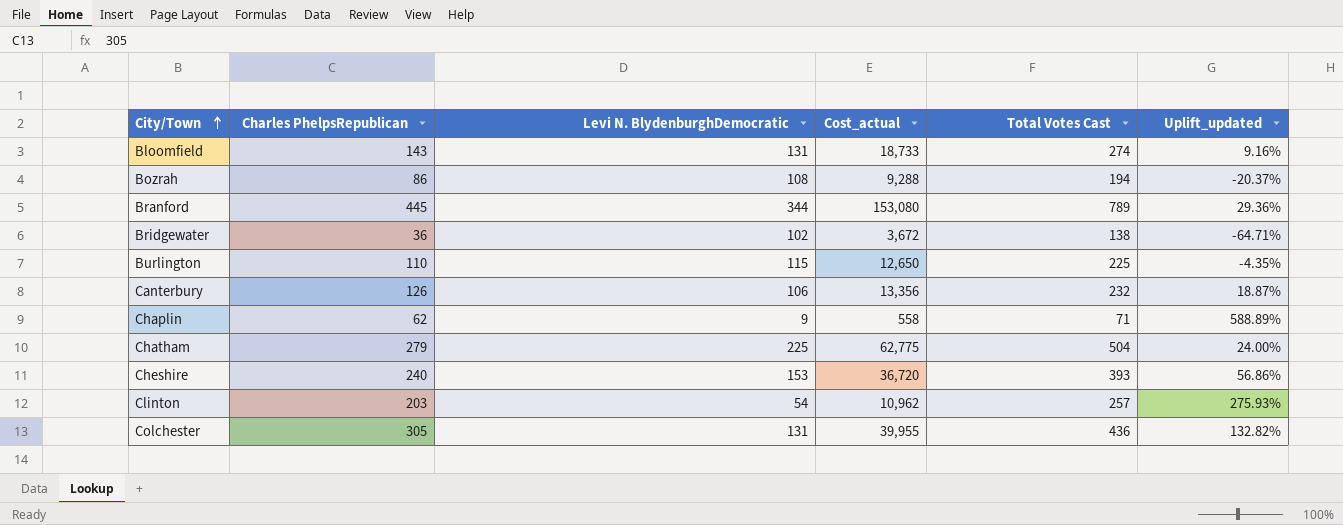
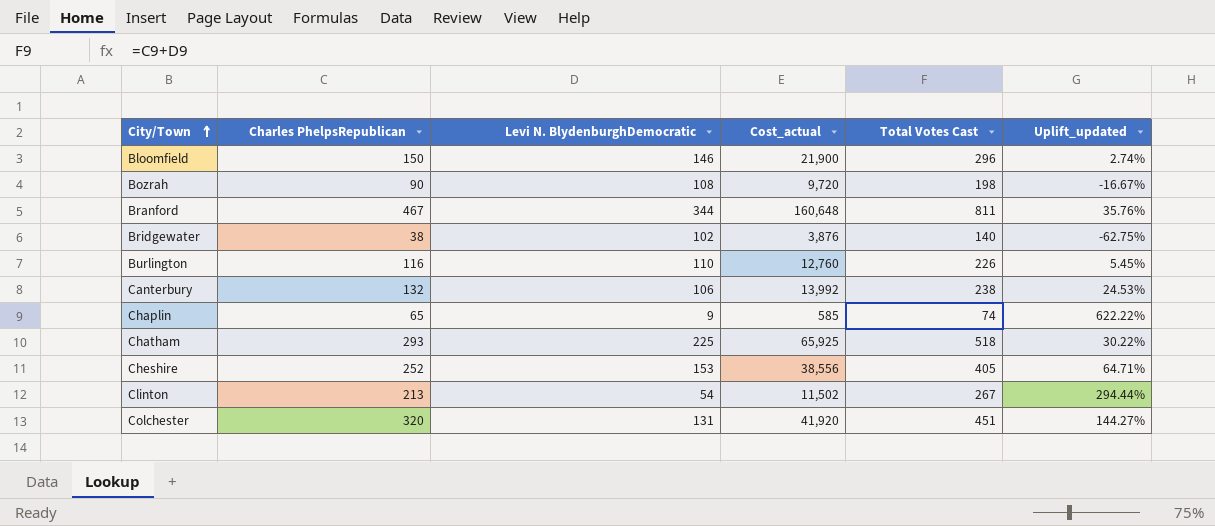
Bloomfield | Charles PhelpsRepublican: 143 -> 150
Bloomfield | Levi N. BlydenburghDemocratic: 131 -> 146
Bloomfield | Cost_actual: 18,733 -> 21,900
Bloomfield | Total Votes Cast: 274 -> 296
Bloomfield | Uplift_updated: 9.16% -> 2.74%
Bozrah | Charles PhelpsRepublican: 86 -> 90
Bozrah | Cost_actual: 9,288 -> 9,720
Bozrah | Total Votes Cast: 194 -> 198
Bozrah | Uplift_updated: -20.37% -> -16.67%
Branford | Charles PhelpsRepublican: 445 -> 467
Branford | Cost_actual: 153,080 -> 160,648
Branford | Total Votes Cast: 789 -> 811
Branford | Uplift_updated: 29.36% -> 35.76%
Bridgewater | Charles PhelpsRepublican: 36 -> 38
Bridgewater | Cost_actual: 3,672 -> 3,876
Bridgewater | Total Votes Cast: 138 -> 140
Bridgewater | Uplift_updated: -64.71% -> -62.75%
Burlington | Charles PhelpsRepublican: 110 -> 116
Burlington | Levi N. BlydenburghDemocratic: 115 -> 110
Burlington | Cost_actual: 12,650 -> 12,760
Burlington | Total Votes Cast: 225 -> 226
Burlington | Uplift_updated: -4.35% -> 5.45%
Canterbury | Charles PhelpsRepublican: 126 -> 132
Canterbury | Cost_actual: 13,356 -> 13,992
Canterbury | Total Votes Cast: 232 -> 238
Canterbury | Uplift_updated: 18.87% -> 24.53%
Chaplin | Charles PhelpsRepublican: 62 -> 65
Chaplin | Cost_actual: 558 -> 585
Chaplin | Total Votes Cast: 71 -> 74
Chaplin | Uplift_updated: 588.89% -> 622.22%
Chatham | Charles PhelpsRepublican: 279 -> 293
Chatham | Cost_actual: 62,775 -> 65,925
Chatham | Total Votes Cast: 504 -> 518
Chatham | Uplift_updated: 24.00% -> 30.22%
Cheshire | Charles PhelpsRepublican: 240 -> 252
Cheshire | Cost_actual: 36,720 -> 38,556
Cheshire | Total Votes Cast: 393 -> 405
Cheshire | Uplift_updated: 56.86% -> 64.71%
Clinton | Charles PhelpsRepublican: 203 -> 213
Clinton | Cost_actual: 10,962 -> 11,502
Clinton | Total Votes Cast: 257 -> 267
Clinton | Uplift_updated: 275.93% -> 294.44%
Colchester | Charles PhelpsRepublican: 305 -> 320
Colchester | Cost_actual: 39,955 -> 41,920
Colchester | Total Votes Cast: 436 -> 451
Colchester | Uplift_updated: 132.82% -> 144.27%

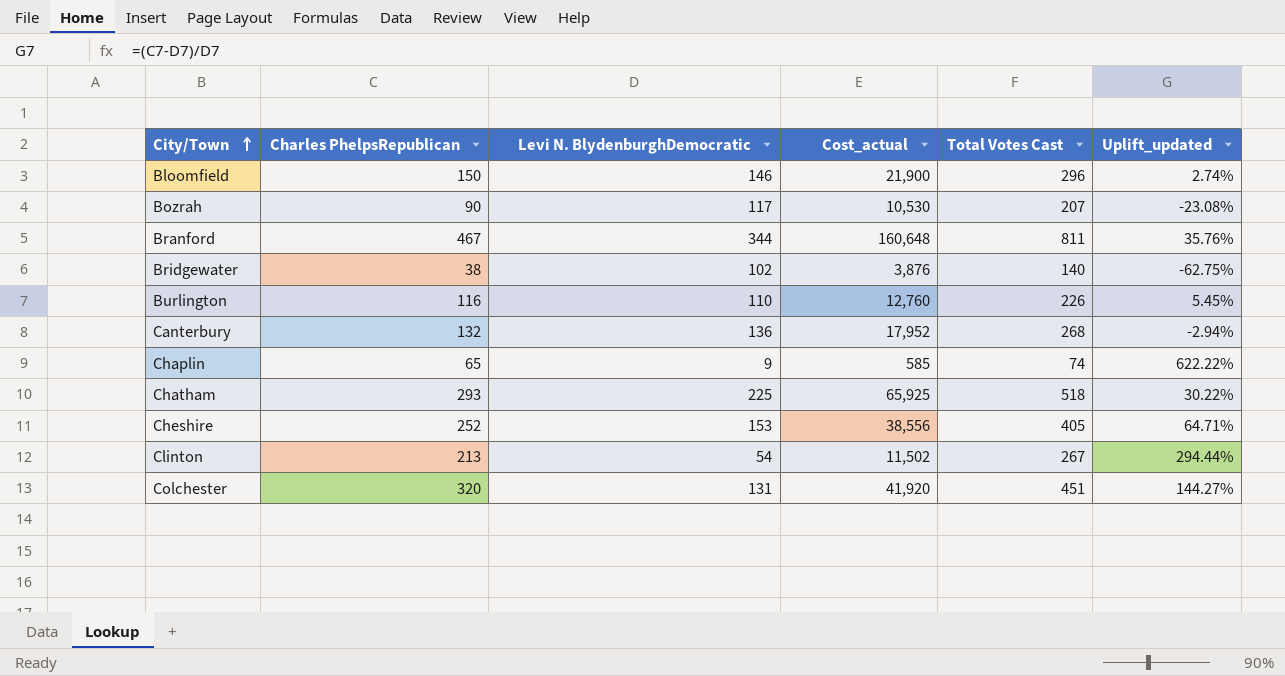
Bozrah | Levi N. BlydenburghDemocratic: 108 -> 117
Bozrah | Cost_actual: 9,720 -> 10,530
Bozrah | Total Votes Cast: 198 -> 207
Bozrah | Uplift_updated: -16.67% -> -23.08%
Canterbury | Levi N. BlydenburghDemocratic: 106 -> 136
Canterbury | Cost_actual: 13,992 -> 17,952
Canterbury | Total Votes Cast: 238 -> 268
Canterbury | Uplift_updated: 24.53% -> -2.94%

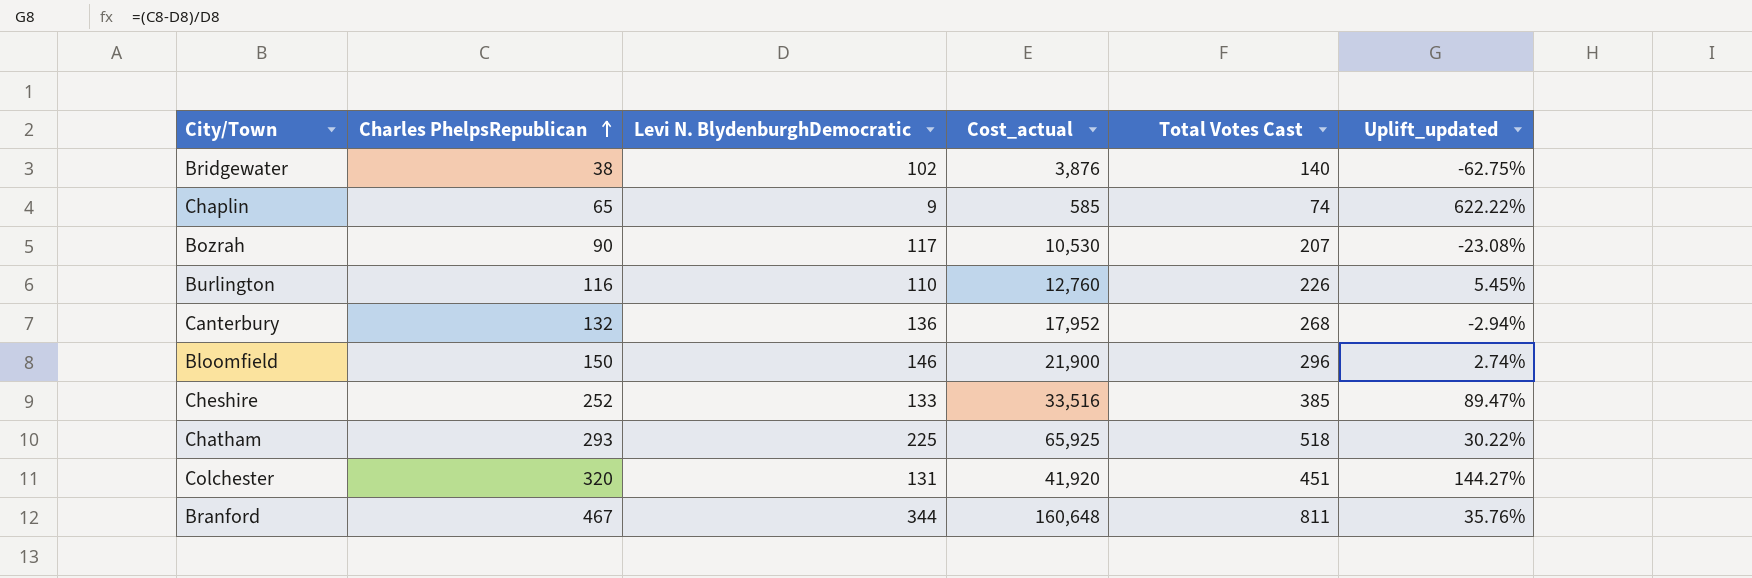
row order: City/Town ascending -> Charles PhelpsRepublican ascending
row Clinton: 213 | 54 | 11,502 | 267 | 294.44% -> none
Cheshire | Levi N. BlydenburghDemocratic: 153 -> 133
Cheshire | Cost_actual: 38,556 -> 33,516
Cheshire | Total Votes Cast: 405 -> 385
Cheshire | Uplift_updated: 64.71% -> 89.47%

